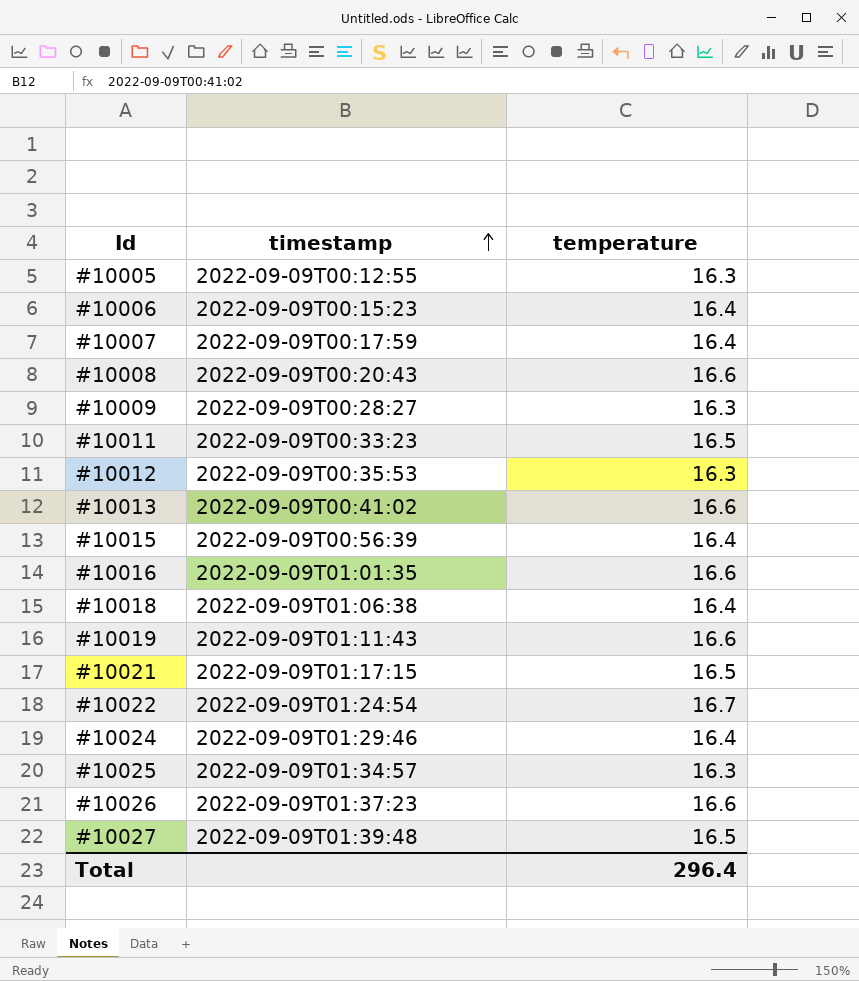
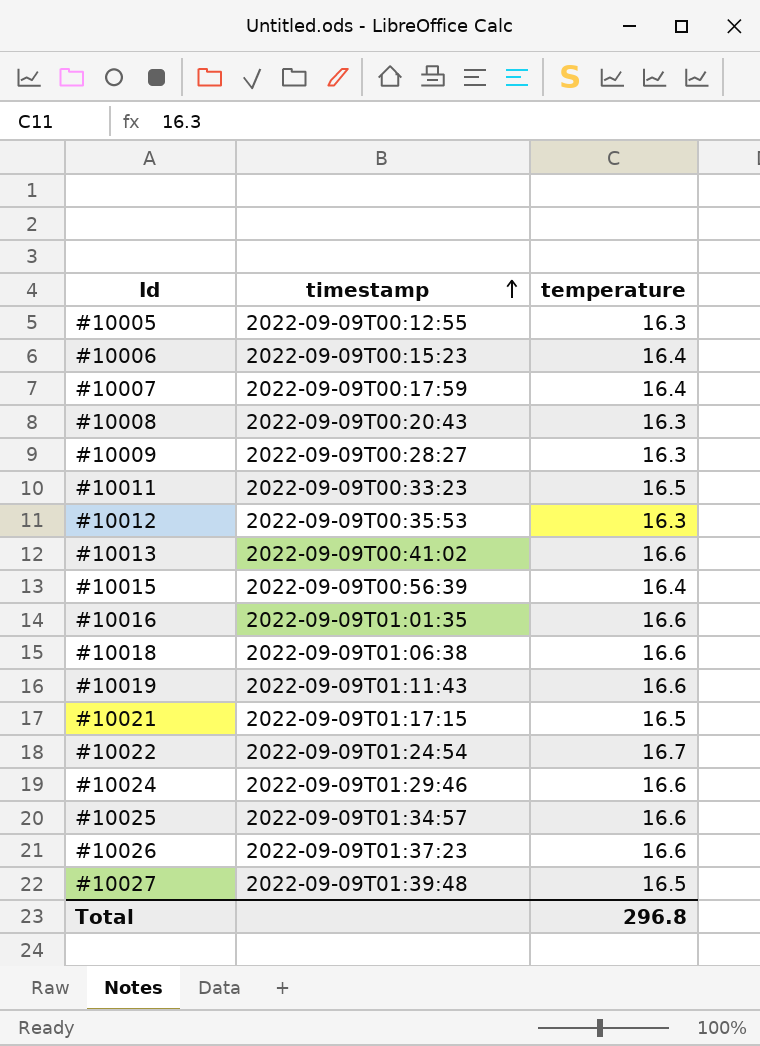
#10008 | temperature: 16.6 -> 16.3
#10018 | temperature: 16.4 -> 16.6
#10024 | temperature: 16.4 -> 16.6
#10025 | temperature: 16.3 -> 16.6
Total | temperature: 296.4 -> 296.8

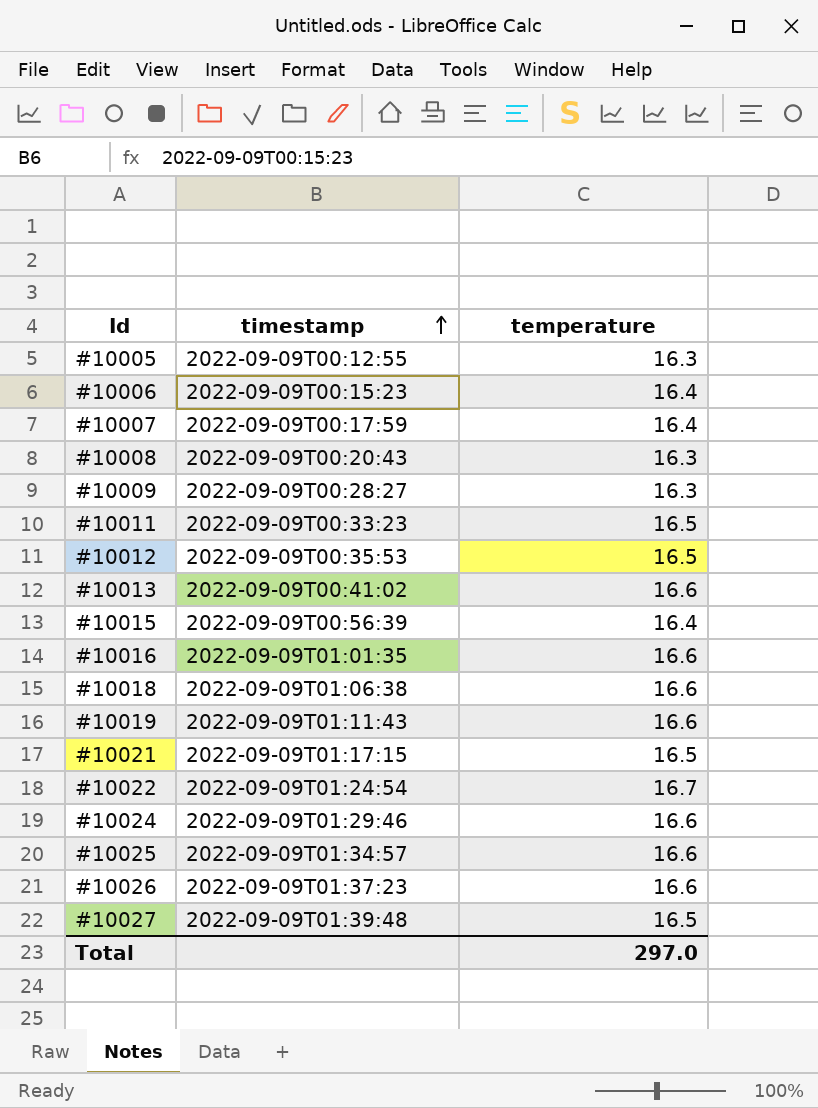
#10012 | temperature: 16.3 -> 16.5
Total | temperature: 296.8 -> 297.0

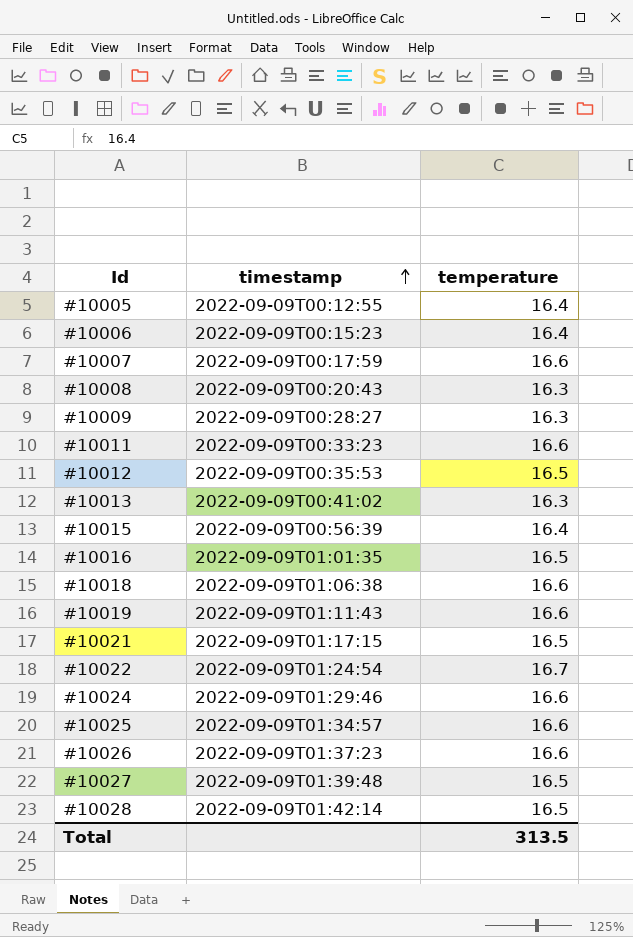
#10005 | temperature: 16.3 -> 16.4
#10007 | temperature: 16.4 -> 16.6
#10011 | temperature: 16.5 -> 16.6
#10013 | temperature: 16.6 -> 16.3
#10016 | temperature: 16.6 -> 16.5
row #10028: none -> 2022-09-09T01:42:14 | 16.5
Total | temperature: 297.0 -> 313.5

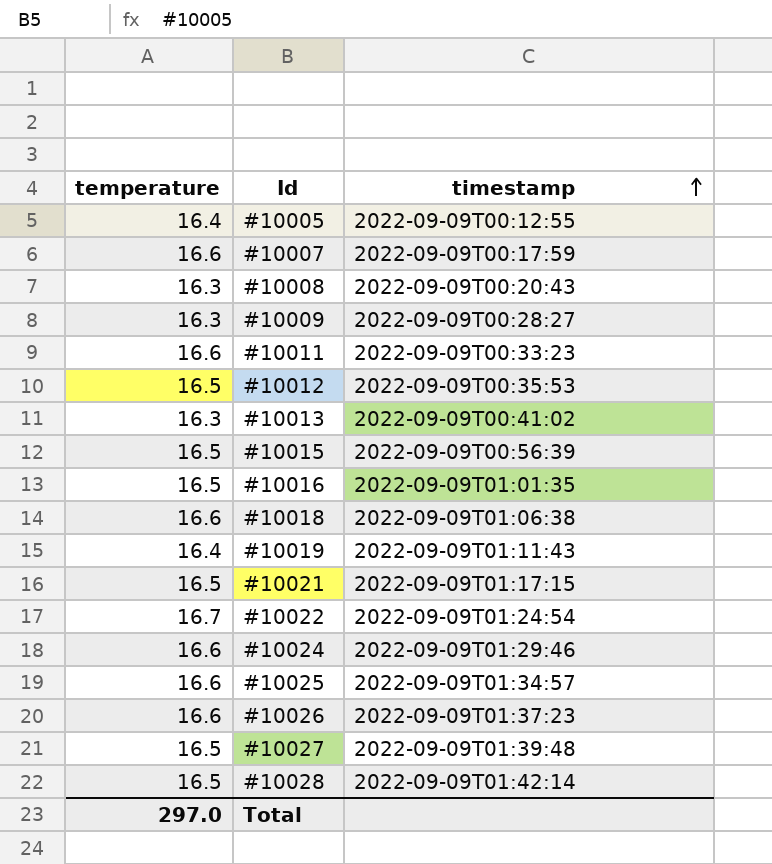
column temperature | position: 3 -> 1
row #10006: 2022-09-09T00:15:23 | 16.4 -> none
#10015 | temperature: 16.4 -> 16.5
#10019 | temperature: 16.6 -> 16.4
Total | temperature: 313.5 -> 297.0

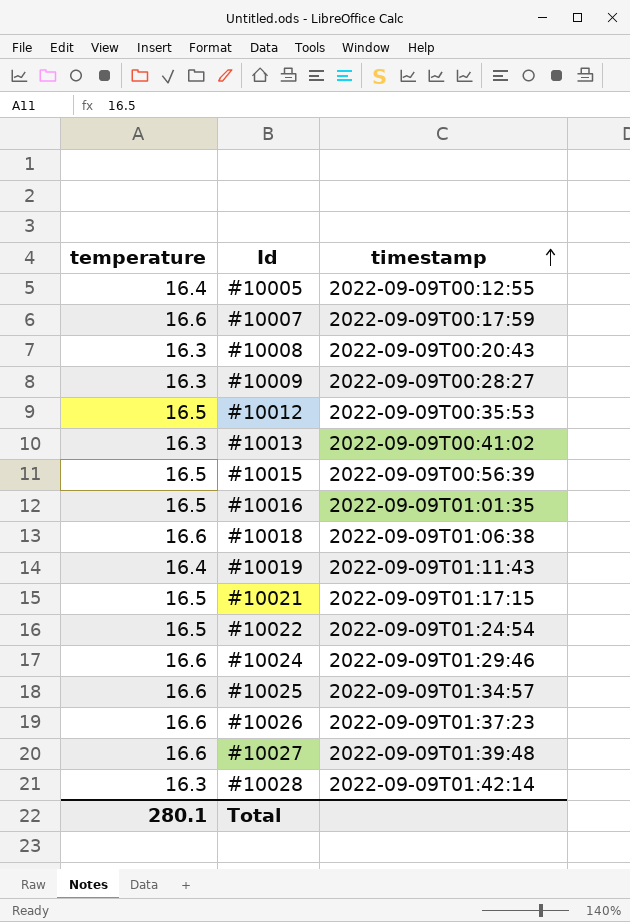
row #10011: 16.6 | 2022-09-09T00:33:23 -> none
#10022 | temperature: 16.7 -> 16.5
#10027 | temperature: 16.5 -> 16.6
#10028 | temperature: 16.5 -> 16.3
Total | temperature: 297.0 -> 280.1

